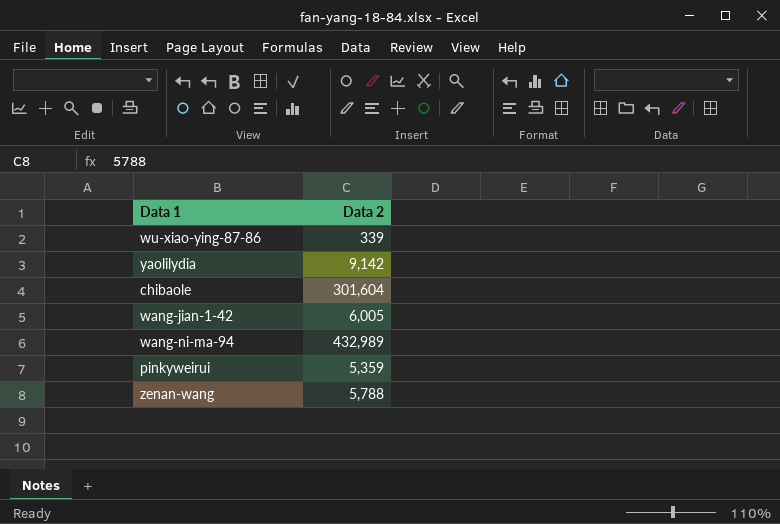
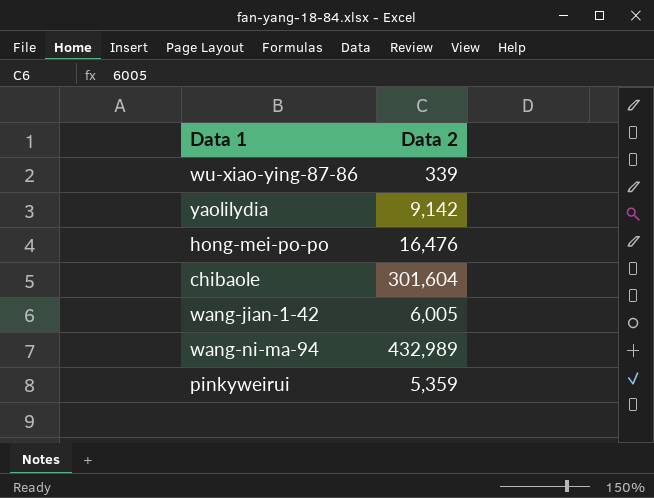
row zenan-wang: 5,788 -> none
row hong-mei-po-po: none -> 16,476

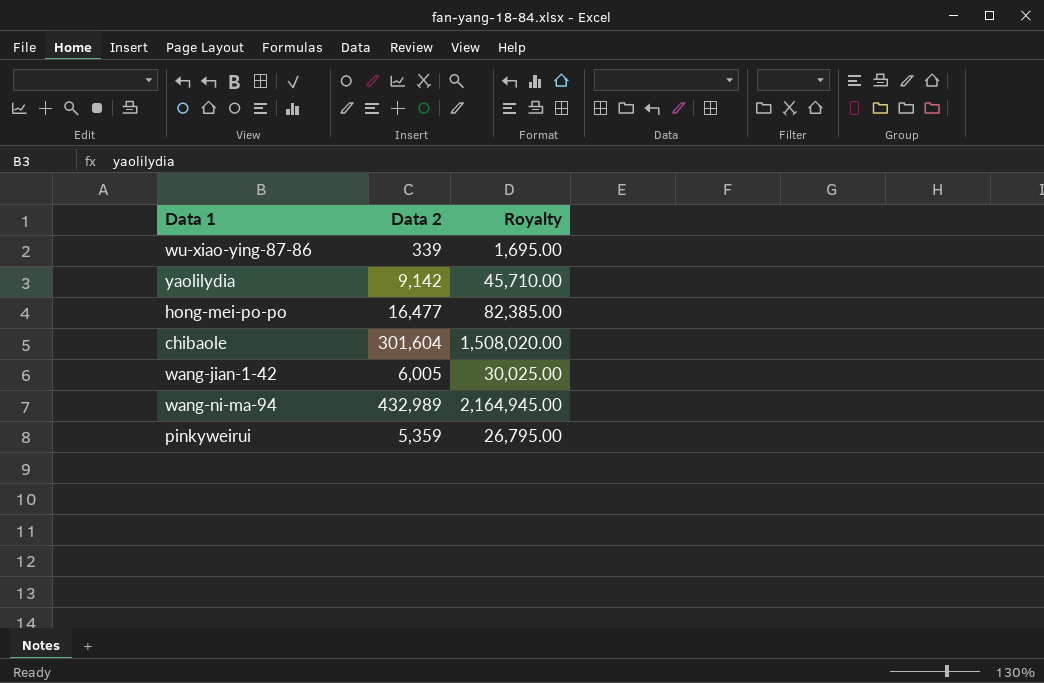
column Royalty | formula: none -> [Data 2] * 5
hong-mei-po-po | Data 2: 16,476 -> 16,477

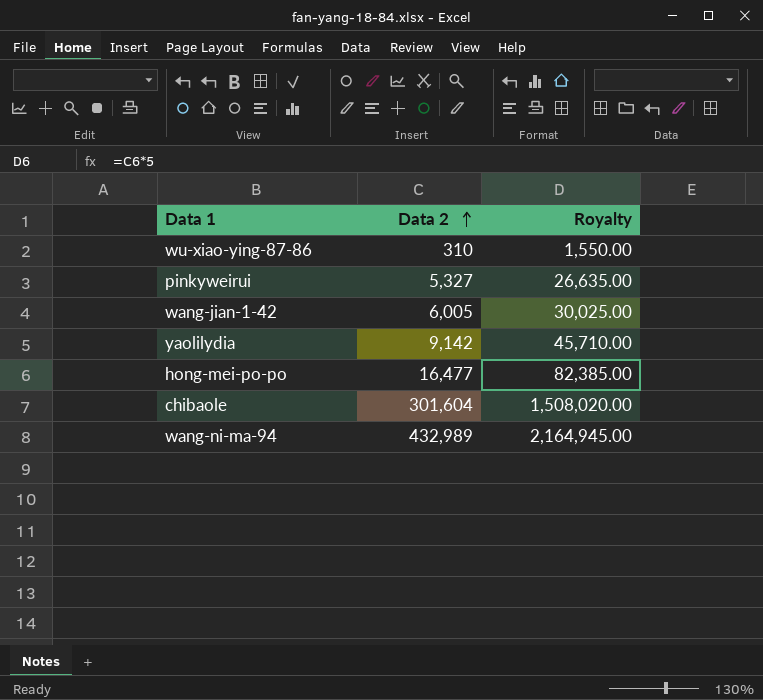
row order: none -> Data 2 ascending
wu-xiao-ying-87-86 | Data 2: 339 -> 310
wu-xiao-ying-87-86 | Royalty: 1,695.00 -> 1,550.00
pinkyweirui | Data 2: 5,359 -> 5,327
pinkyweirui | Royalty: 26,795.00 -> 26,635.00

